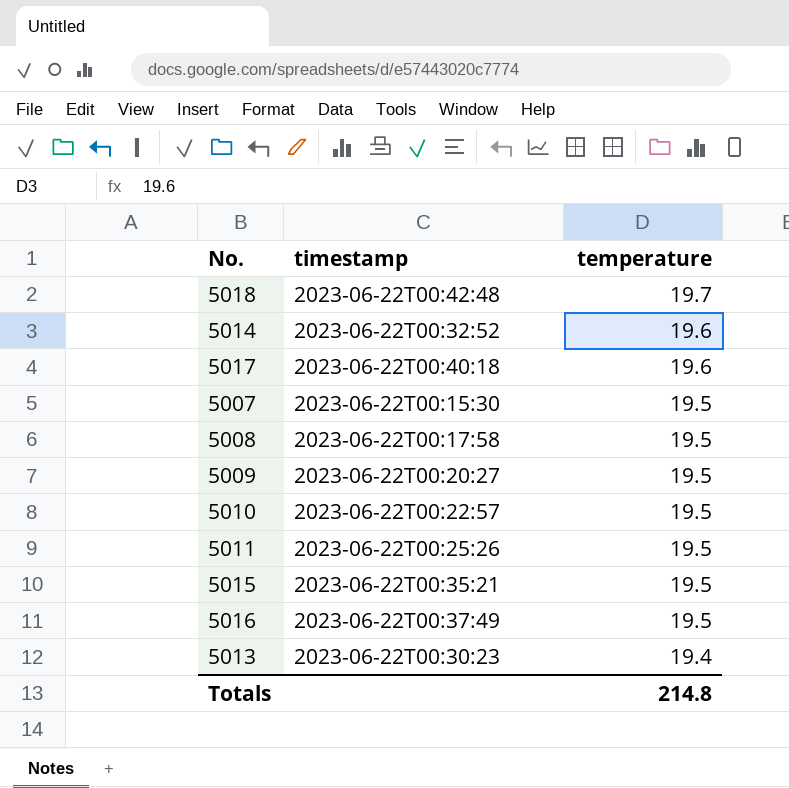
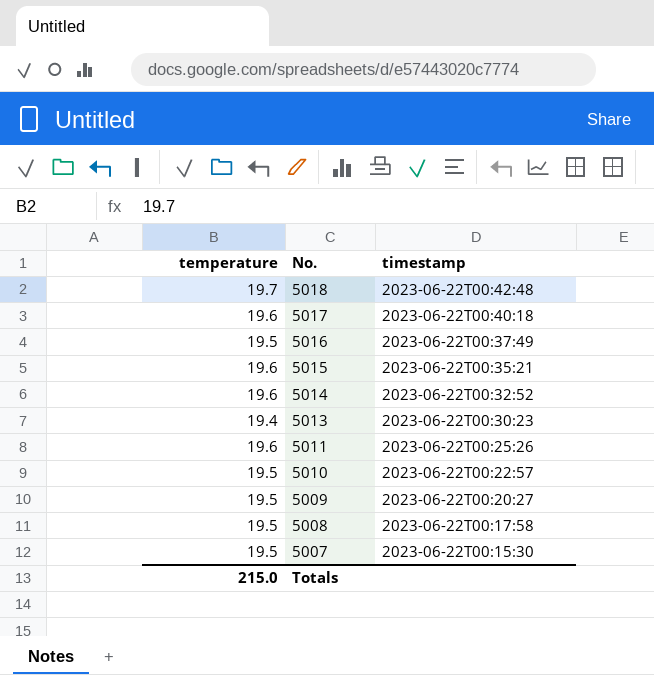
row order: temperature descending -> No. descending
column temperature | position: 3 -> 1
5015 | temperature: 19.5 -> 19.6
5011 | temperature: 19.5 -> 19.6
Totals | temperature: 214.8 -> 215.0

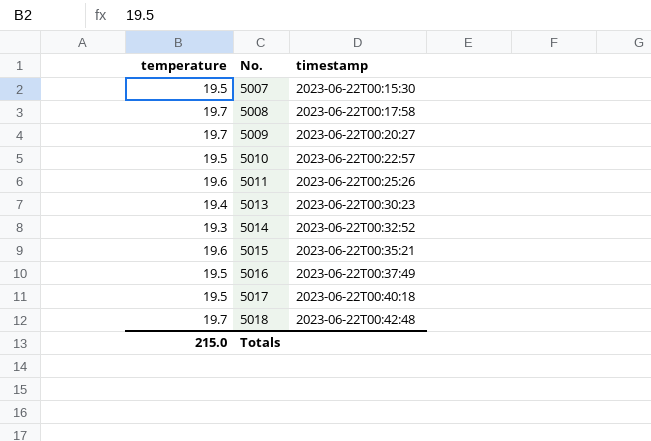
row order: No. descending -> No. ascending
5008 | temperature: 19.5 -> 19.7
5009 | temperature: 19.5 -> 19.7
5014 | temperature: 19.6 -> 19.3
5017 | temperature: 19.6 -> 19.5

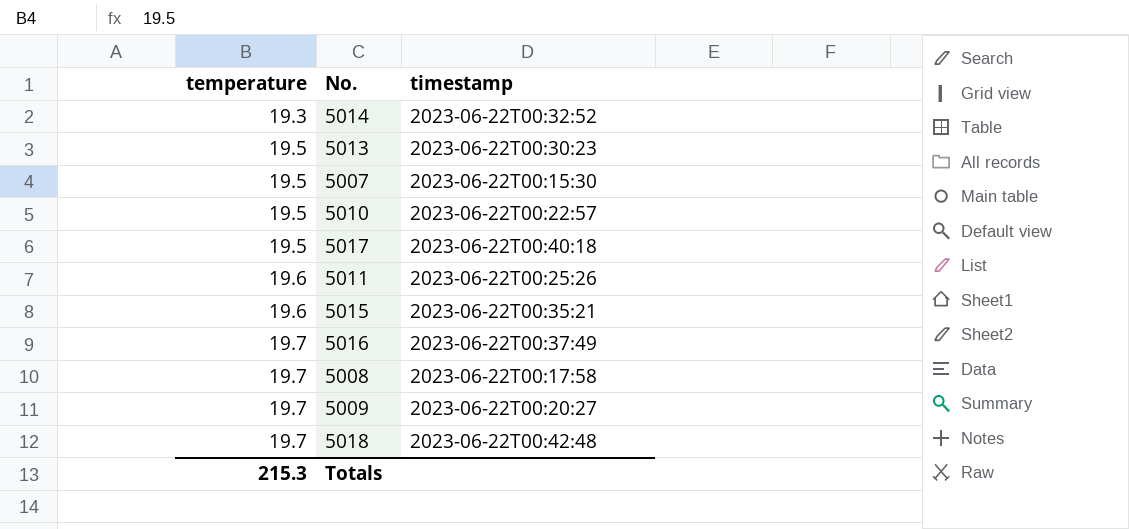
row order: No. ascending -> temperature ascending
5013 | temperature: 19.4 -> 19.5
5016 | temperature: 19.5 -> 19.7
Totals | temperature: 215.0 -> 215.3

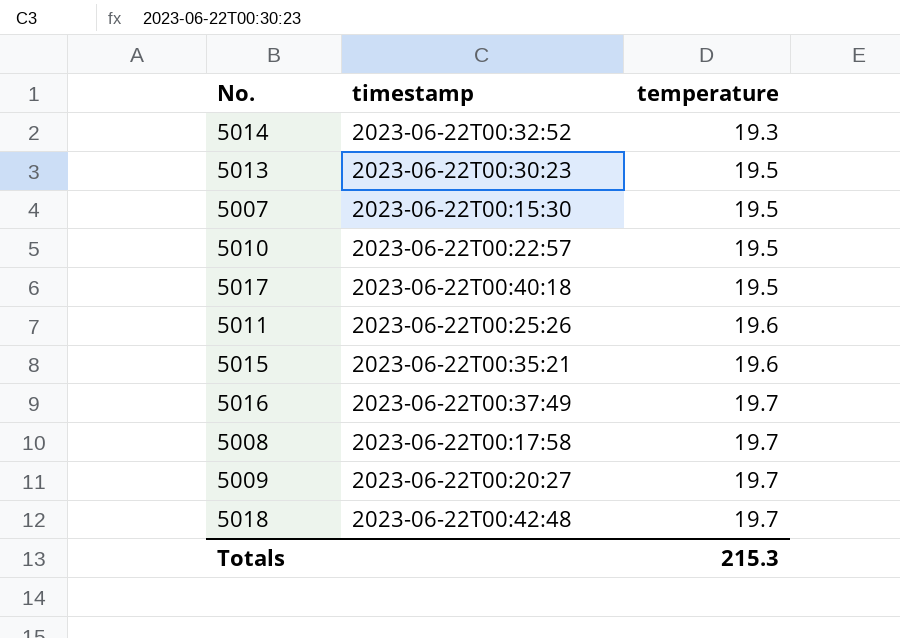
column temperature | position: 1 -> 3

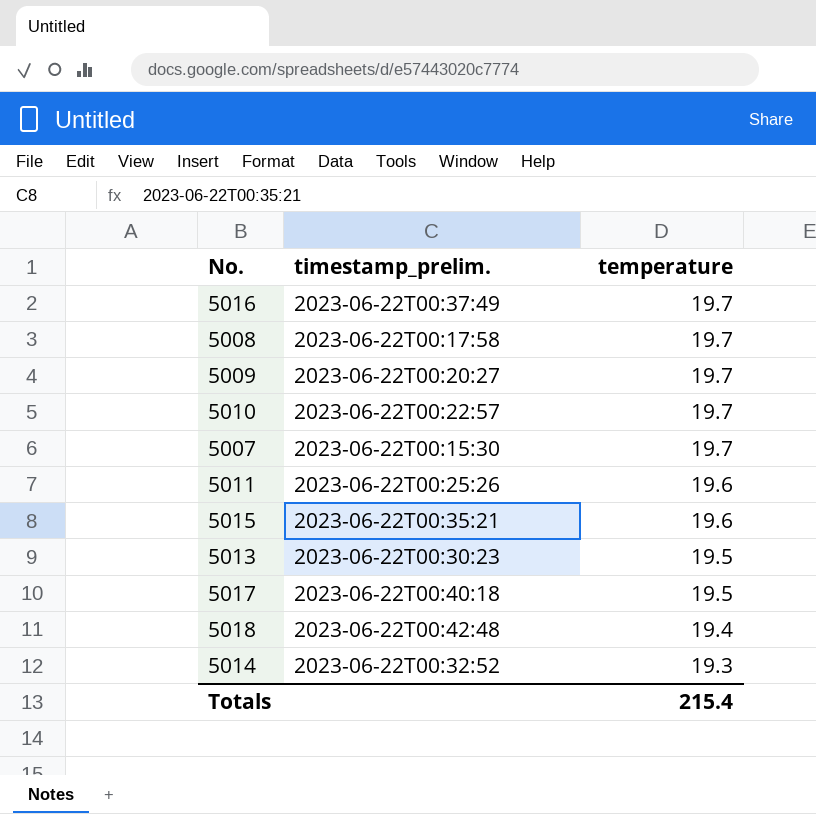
row order: temperature ascending -> temperature descending
column name: timestamp -> timestamp_prelim.
5010 | temperature: 19.5 -> 19.7
5007 | temperature: 19.5 -> 19.7
5018 | temperature: 19.7 -> 19.4
Totals | temperature: 215.3 -> 215.4

